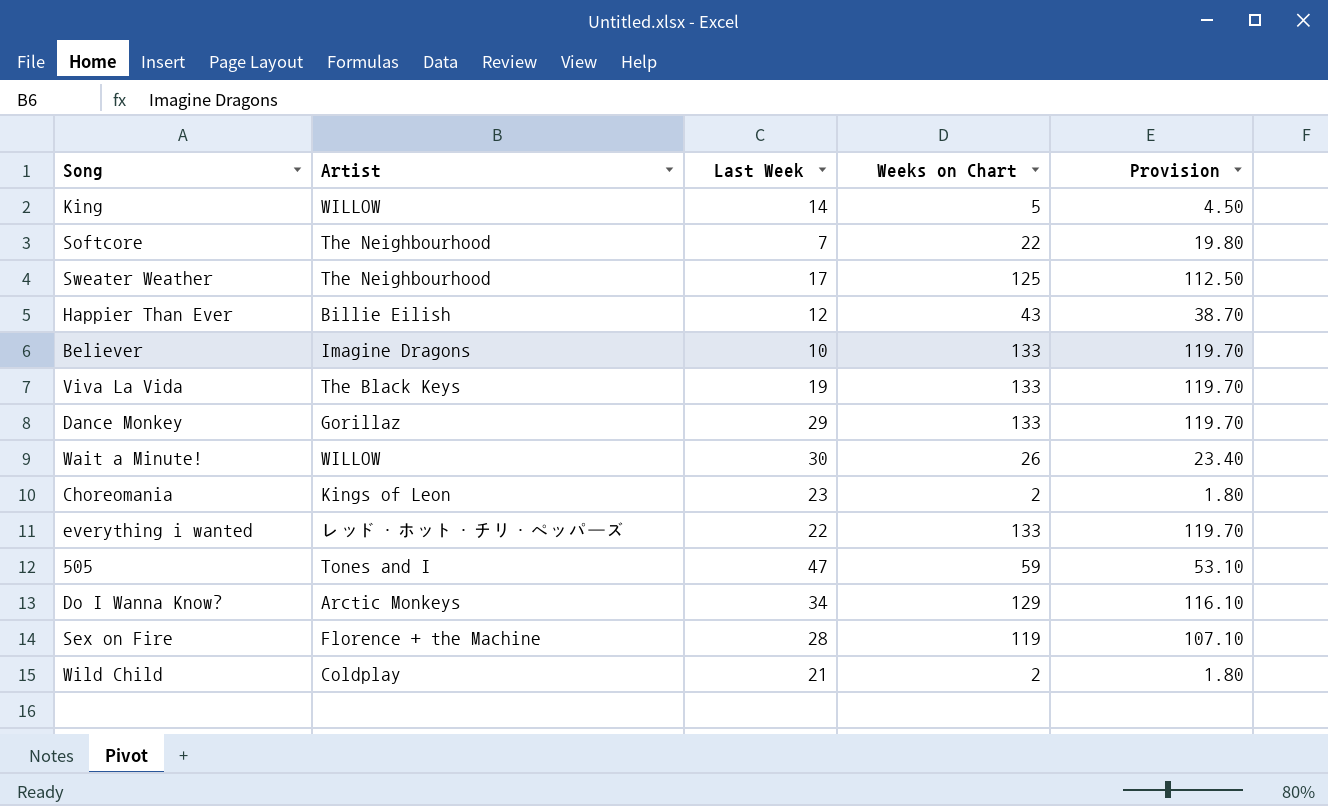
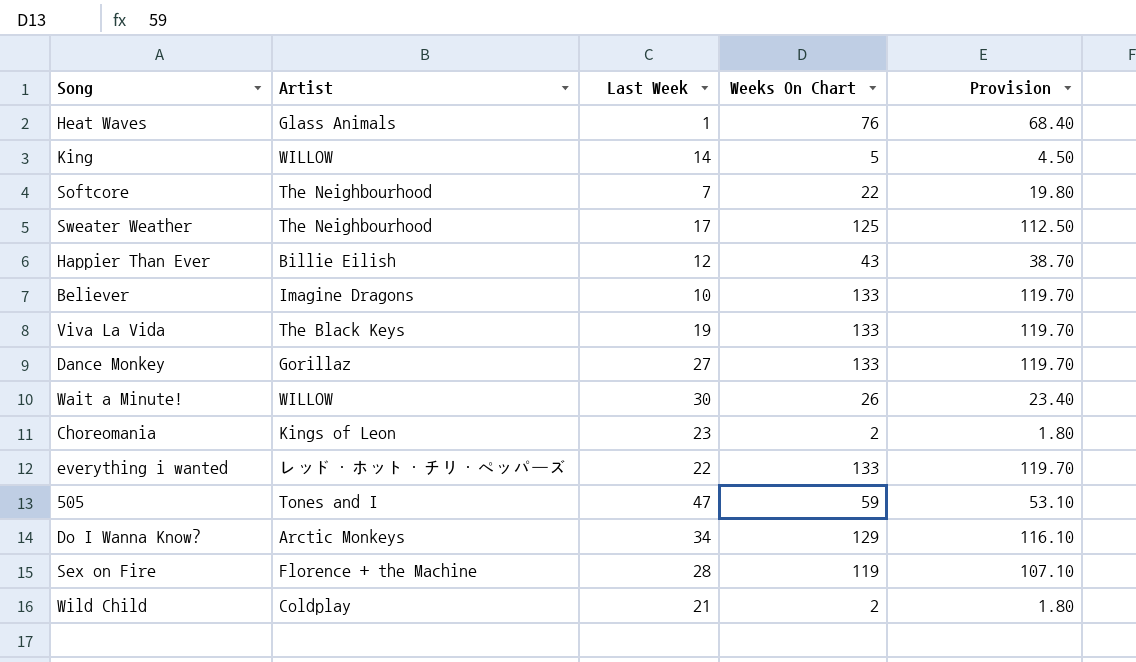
column name: Weeks on Chart -> Weeks On Chart
row Heat Waves: none -> Glass Animals | 1 | 76 | 68.40
Dance Monkey | Last Week: 29 -> 27

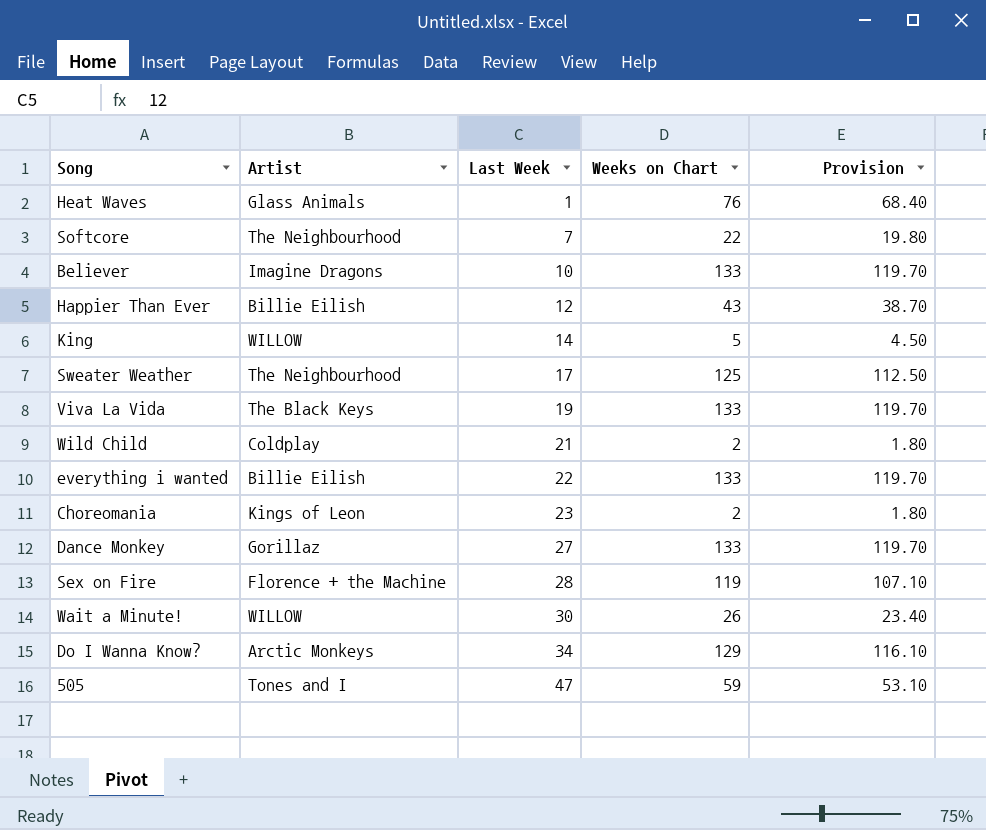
row order: none -> Last Week ascending
column name: Weeks On Chart -> Weeks on Chart
everything i wanted | Artist: レッド・ホット・チリ・ペッパーズ -> Billie Eilish

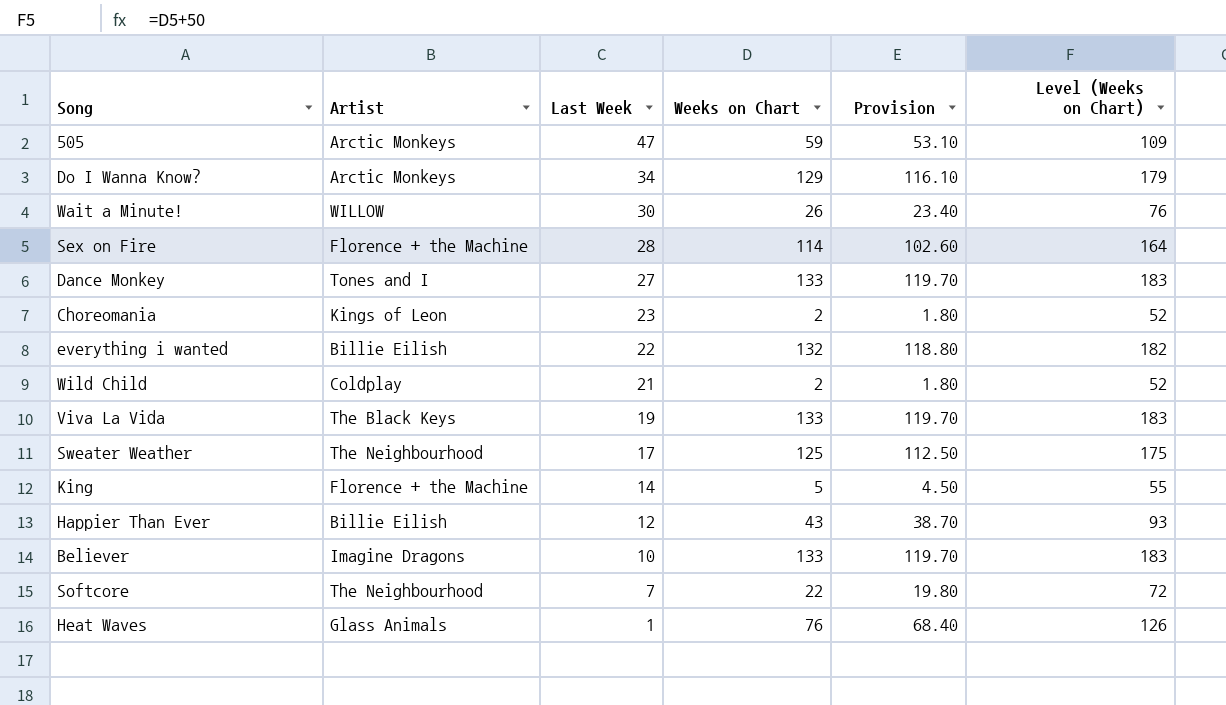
row order: Last Week ascending -> Last Week descending
column Level (Weeks on Chart) | formula: none -> [Weeks on Chart] + 50
505 | Artist: Tones and I -> Arctic Monkeys
Sex on Fire | Weeks on Chart: 119 -> 114
Sex on Fire | Provision: 107.10 -> 102.60
Dance Monkey | Artist: Gorillaz -> Tones and I
everything i wanted | Weeks on Chart: 133 -> 132
everything i wanted | Provision: 119.70 -> 118.80
King | Artist: WILLOW -> Florence + the Machine

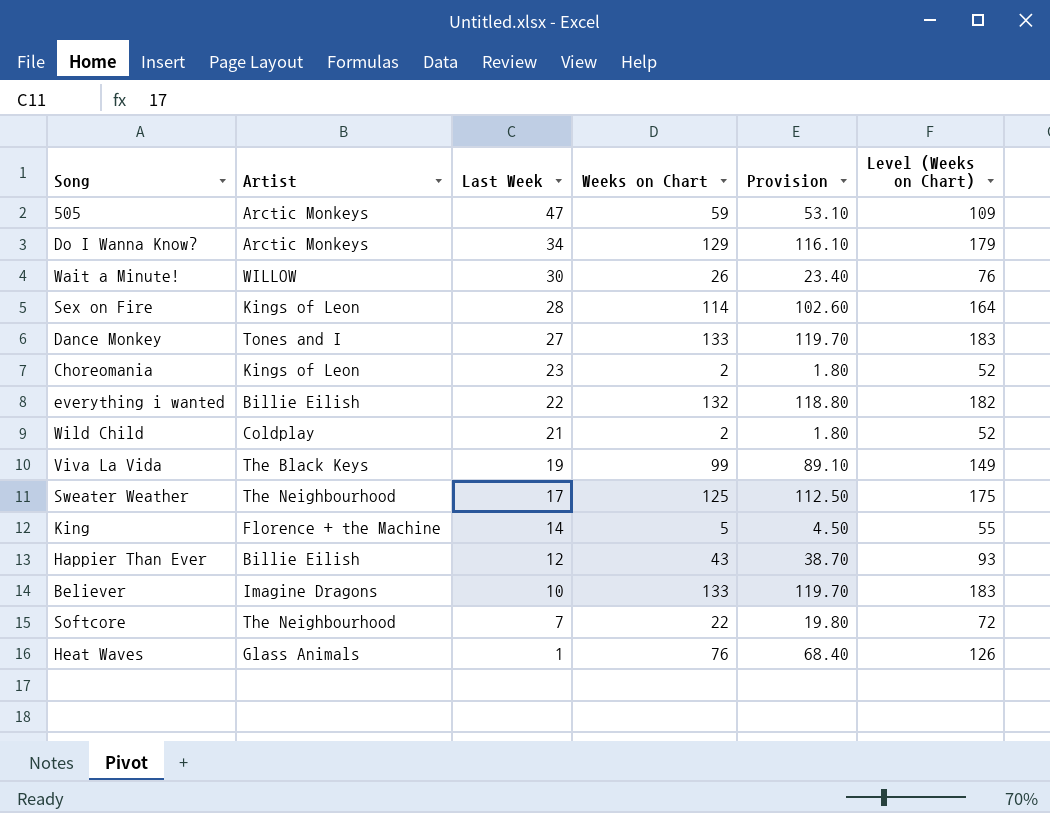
Sex on Fire | Artist: Florence + the Machine -> Kings of Leon
Viva La Vida | Weeks on Chart: 133 -> 99
Viva La Vida | Provision: 119.70 -> 89.10
Viva La Vida | Level (Weeks on Chart): 183 -> 149

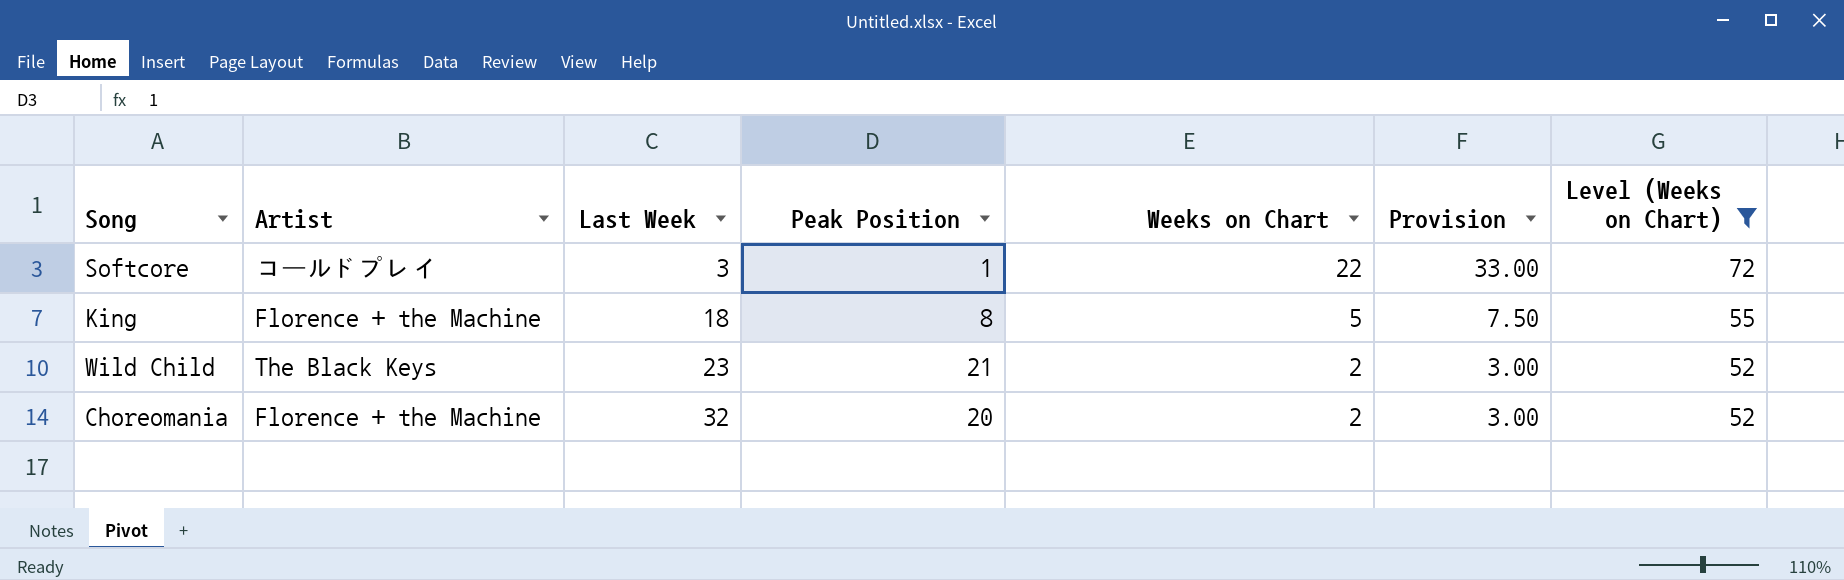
filter: none -> Level (Weeks on Chart) <= 72
row order: Last Week descending -> Last Week ascending
column Peak Position | position: none -> 4
column Provision | formula: [Weeks on Chart] * 0.9 -> [Weeks on Chart] * 1.5
Softcore | Artist: The Neighbourhood -> コールドプレイ
Softcore | Last Week: 7 -> 3
King | Last Week: 14 -> 18
Wild Child | Artist: Coldplay -> The Black Keys
Wild Child | Last Week: 21 -> 23
Choreomania | Artist: Kings of Leon -> Florence + the Machine
Choreomania | Last Week: 23 -> 32

